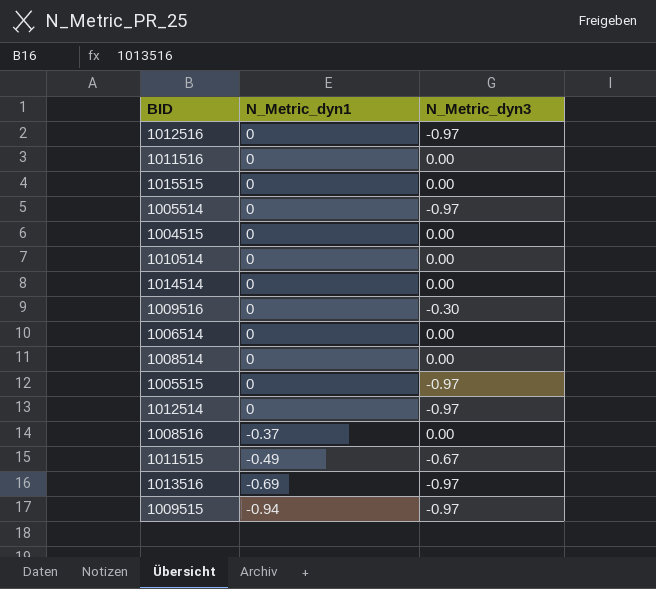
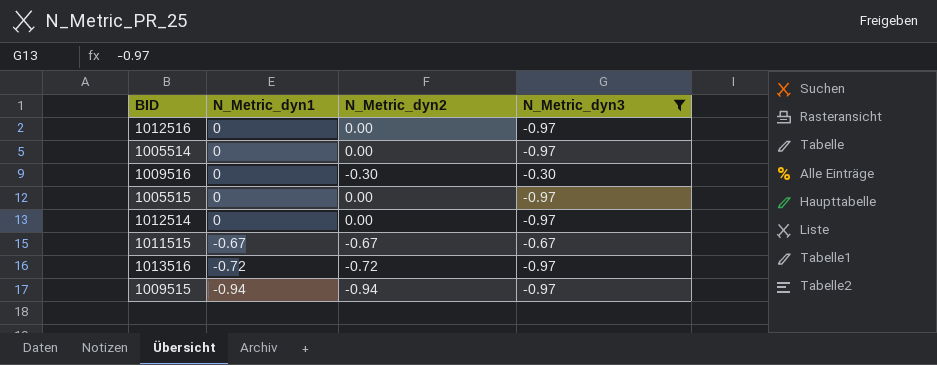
filter: none -> N_Metric_dyn3 != 0.00
column N_Metric_dyn2 | position: none -> 3
1011515 | N_Metric_dyn1: -0.49 -> -0.67
1013516 | N_Metric_dyn1: -0.69 -> -0.72

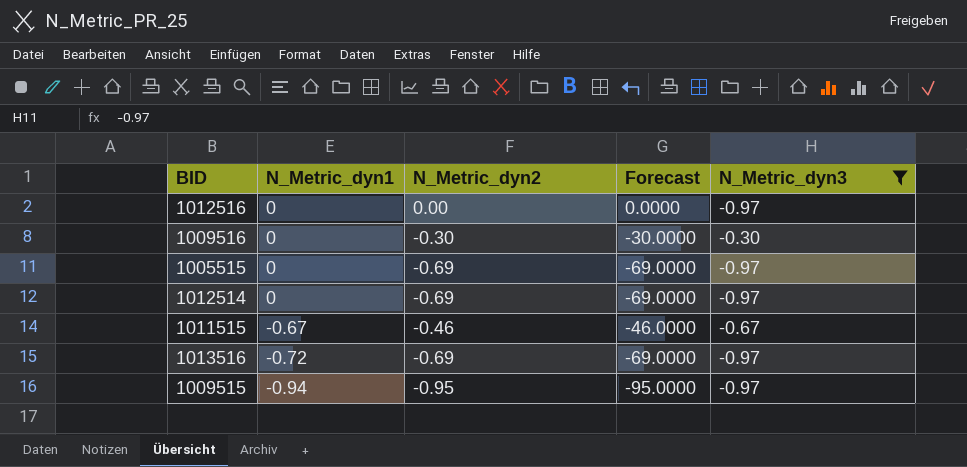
column Forecast | formula: none -> [N_Metric_dyn2] * 100
row 1005514: 0 | 0.00 | -0.97 -> none
1005515 | N_Metric_dyn2: 0.00 -> -0.69
1012514 | N_Metric_dyn2: 0.00 -> -0.69
1011515 | N_Metric_dyn2: -0.67 -> -0.46
1013516 | N_Metric_dyn2: -0.72 -> -0.69
1009515 | N_Metric_dyn2: -0.94 -> -0.95

